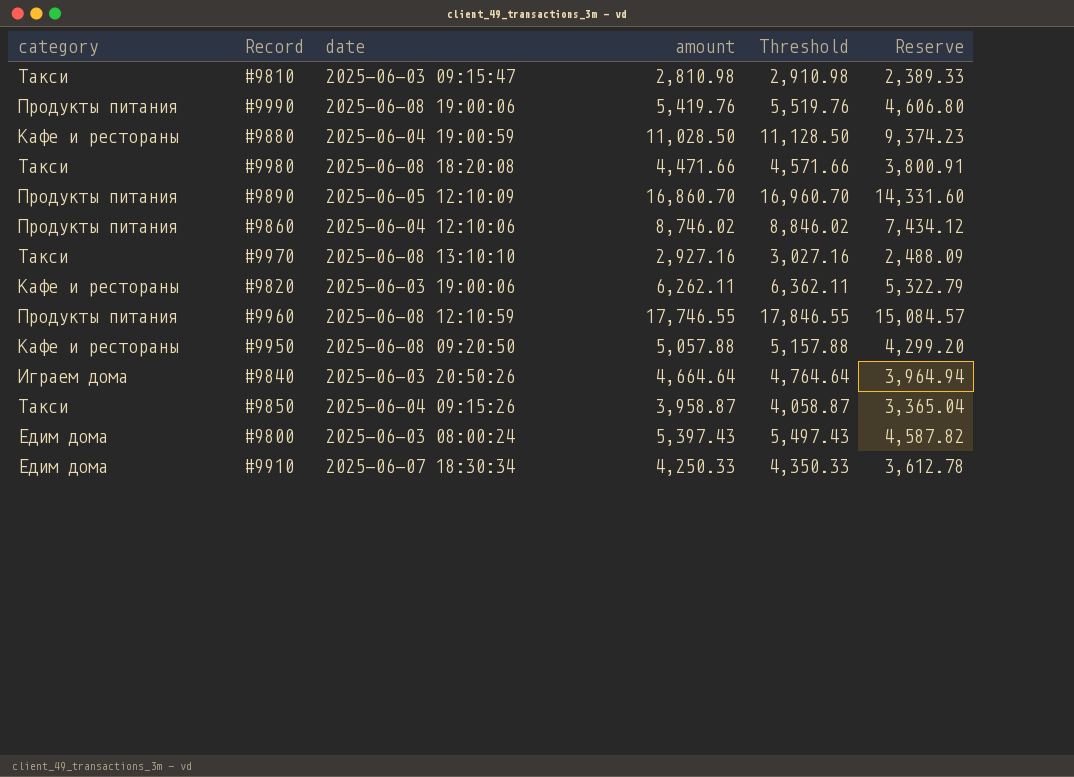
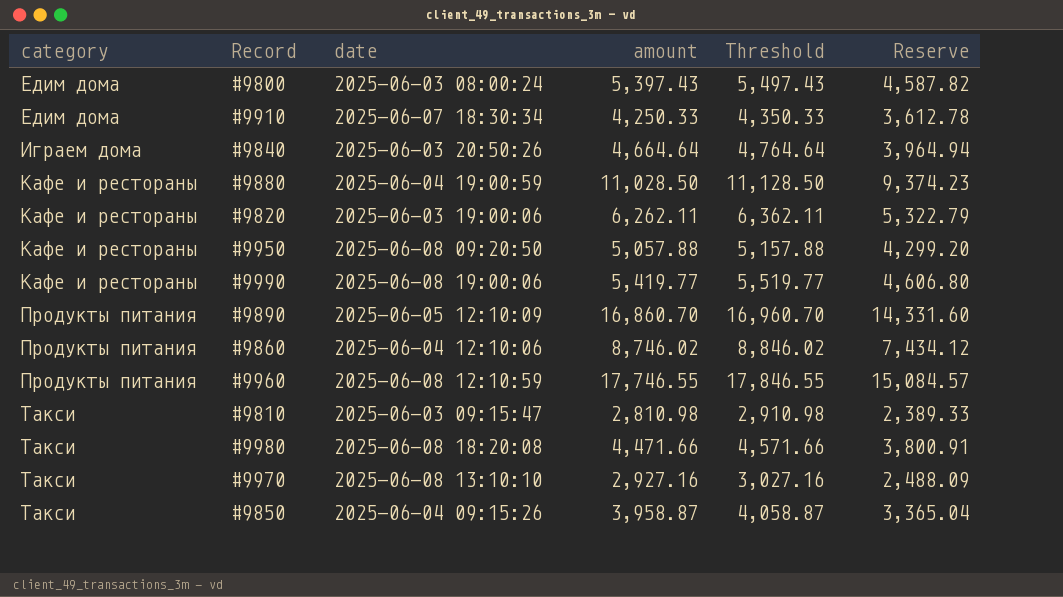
row order: none -> category ascending
#9990 | category: Продукты питания -> Кафе и рестораны
#9990 | amount: 5,419.76 -> 5,419.77
#9990 | Threshold: 5,519.76 -> 5,519.77

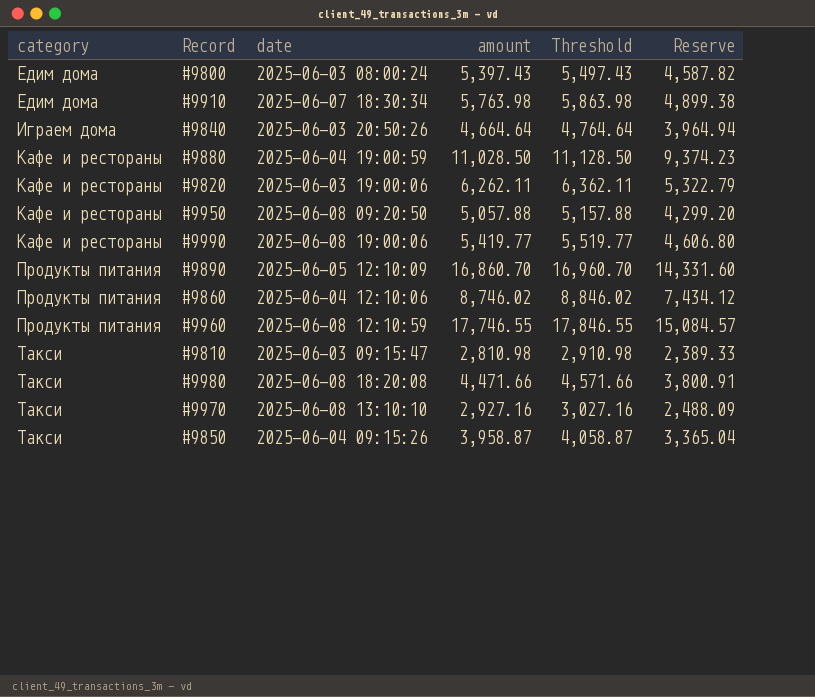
#9910 | amount: 4,250.33 -> 5,763.98
#9910 | Threshold: 4,350.33 -> 5,863.98
#9910 | Reserve: 3,612.78 -> 4,899.38

